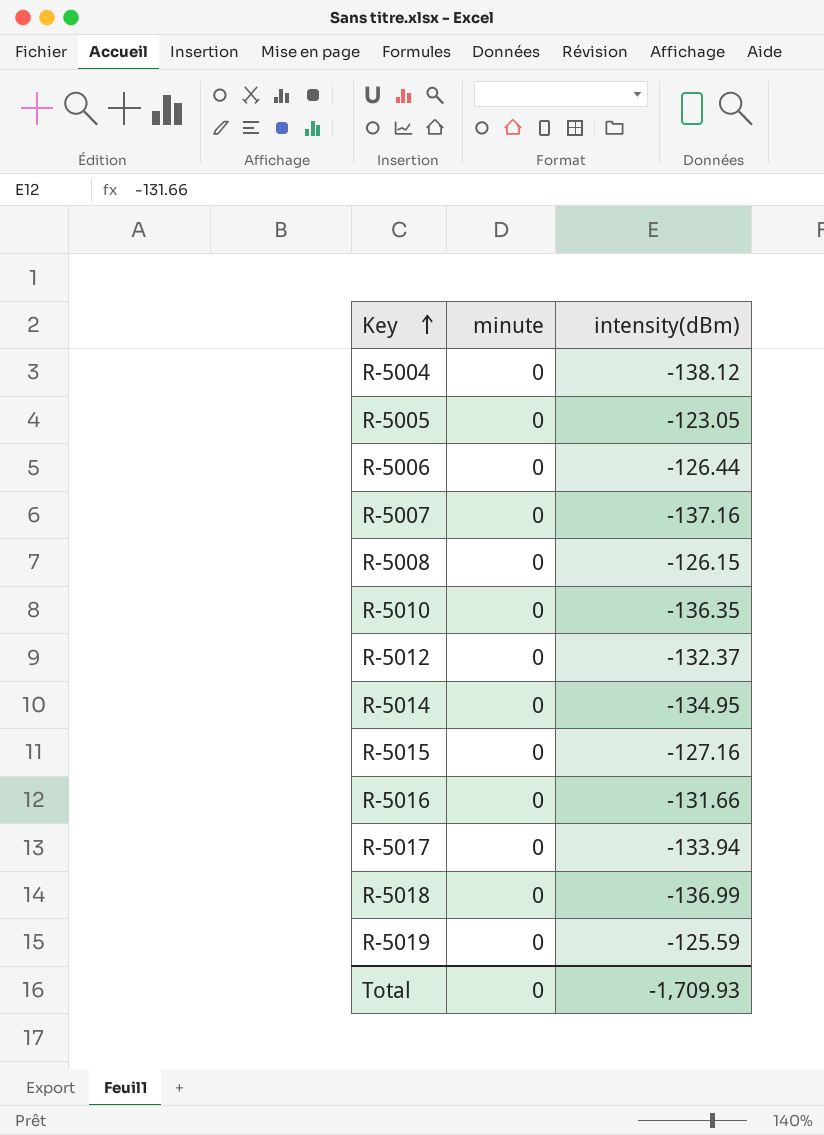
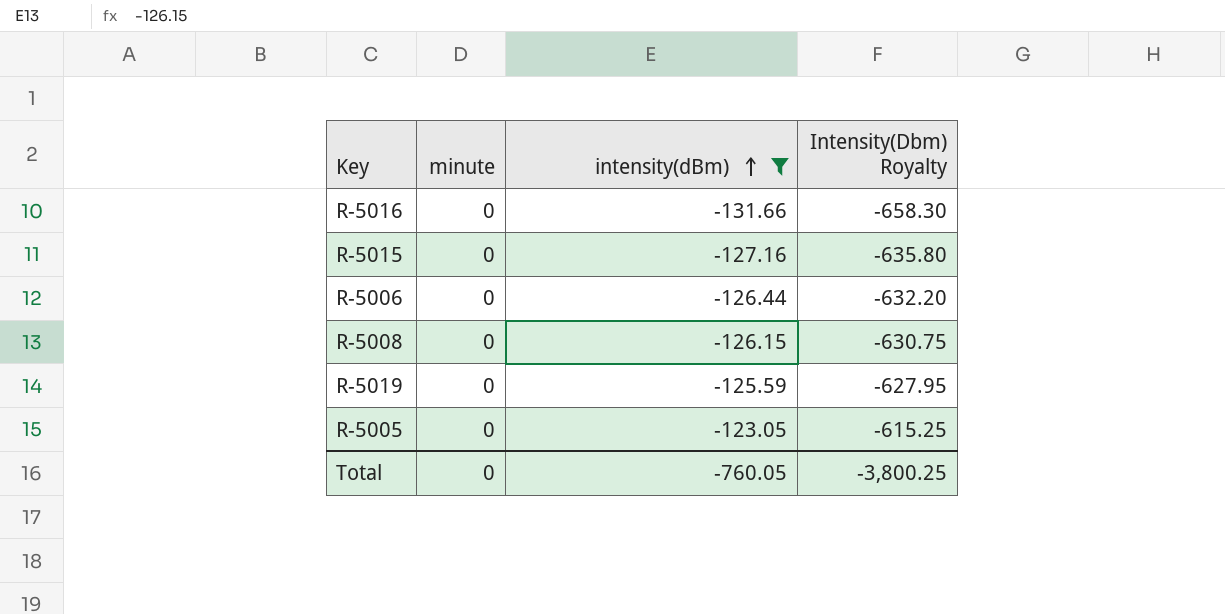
filter: none -> intensity(dBm) >= -131.66
row order: Key ascending -> intensity(dBm) ascending
column Intensity(Dbm) Royalty | formula: none -> [intensity(dBm)] * 5
Total | intensity(dBm): -1,709.93 -> -760.05

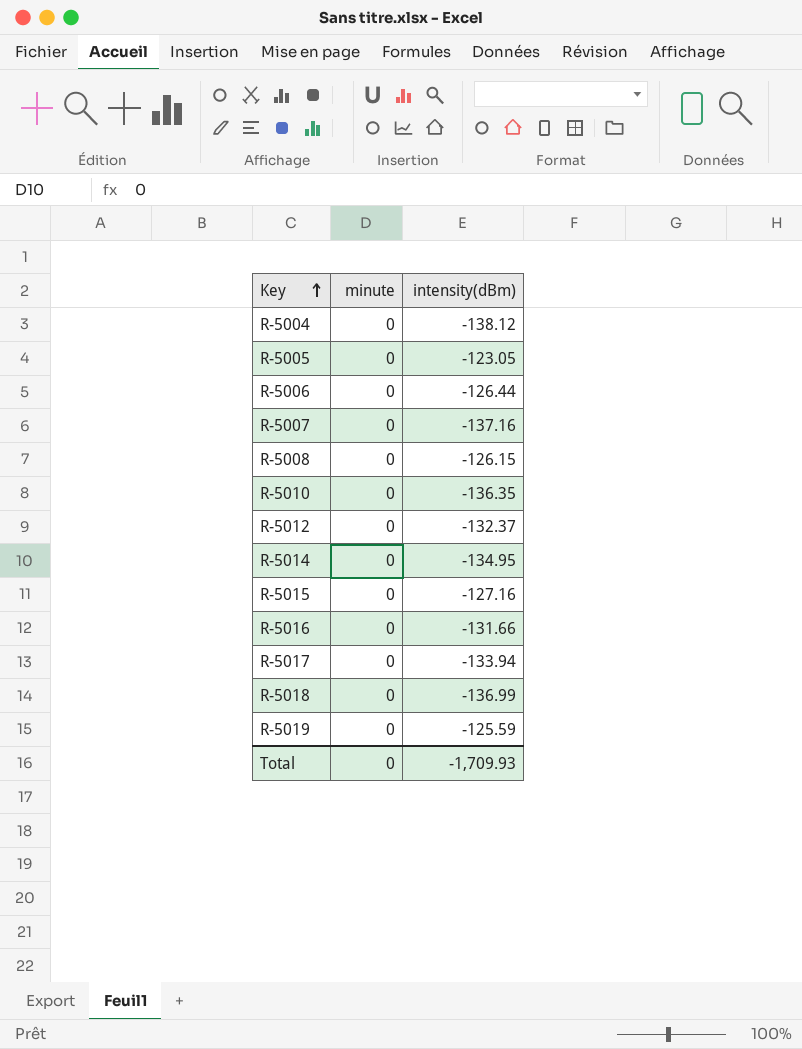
filter: intensity(dBm) >= -131.66 -> none
row order: intensity(dBm) ascending -> Key ascending
column Intensity(Dbm) Royalty | formula: [intensity(dBm)] * 5 -> none
Total | intensity(dBm): -760.05 -> -1,709.93

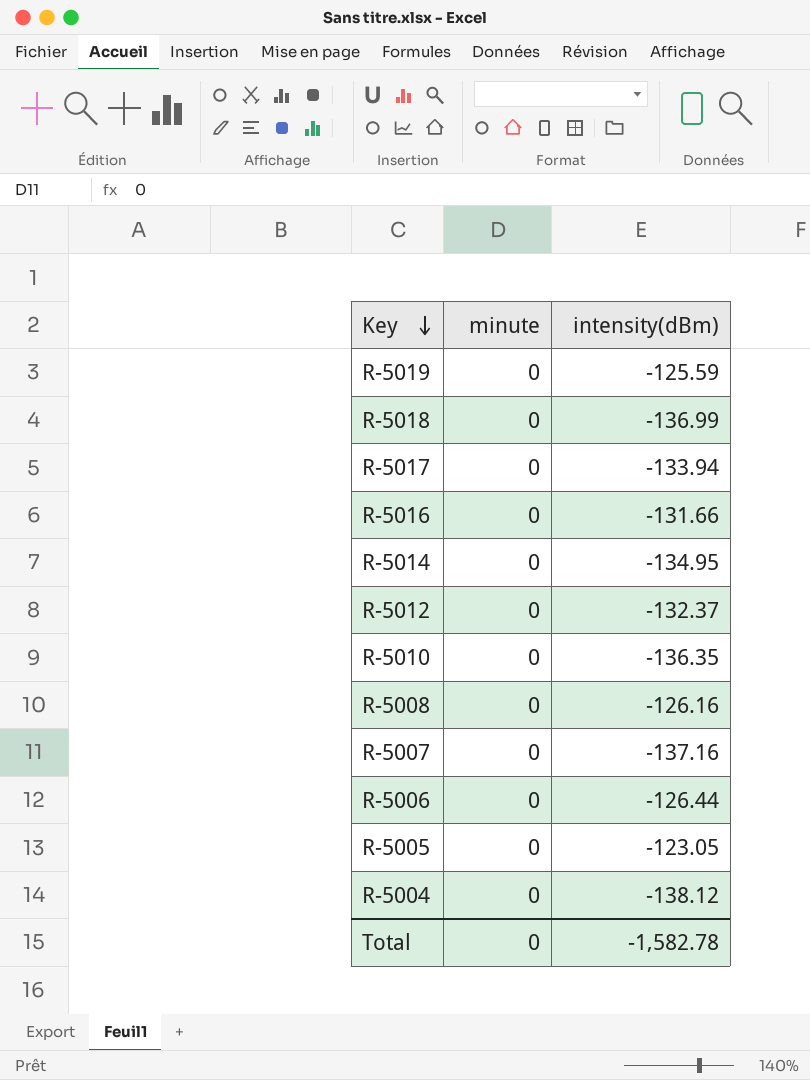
row order: Key ascending -> Key descending
row R-5015: 0 | -127.16 -> none
R-5008 | intensity(dBm): -126.15 -> -126.16
Total | intensity(dBm): -1,709.93 -> -1,582.78

